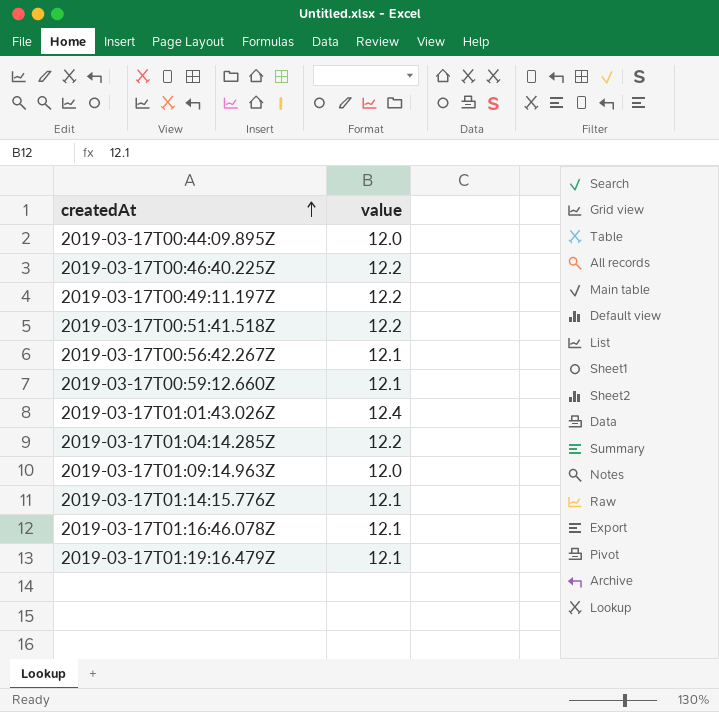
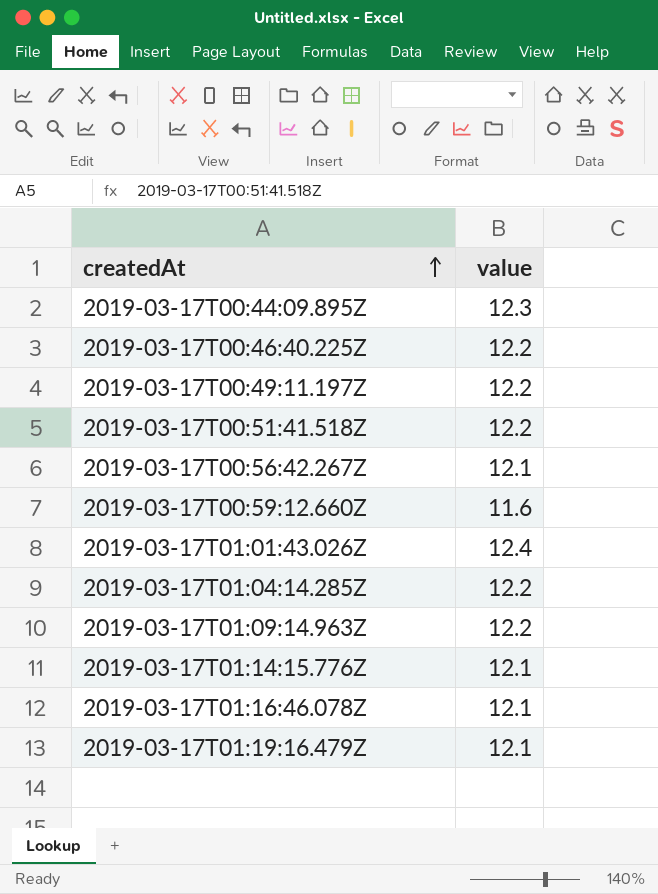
2019-03-17T00:44:09.895Z | value: 12.0 -> 12.3
2019-03-17T00:59:12.660Z | value: 12.1 -> 11.6
2019-03-17T01:09:14.963Z | value: 12.0 -> 12.2

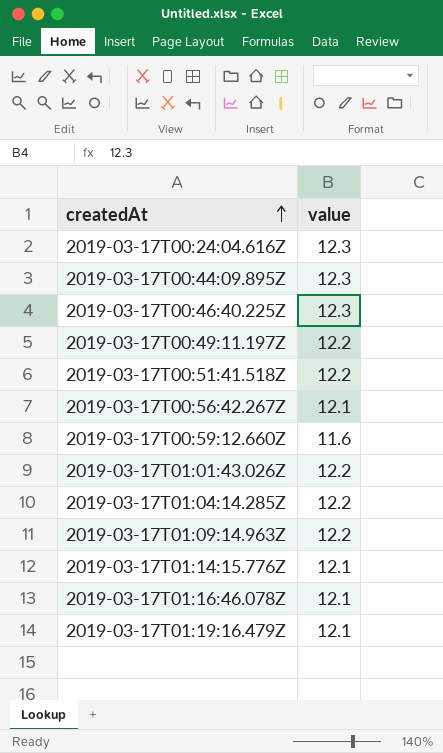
row 2019-03-17T00:24:04.616Z: none -> 12.3
2019-03-17T00:46:40.225Z | value: 12.2 -> 12.3
2019-03-17T01:01:43.026Z | value: 12.4 -> 12.2

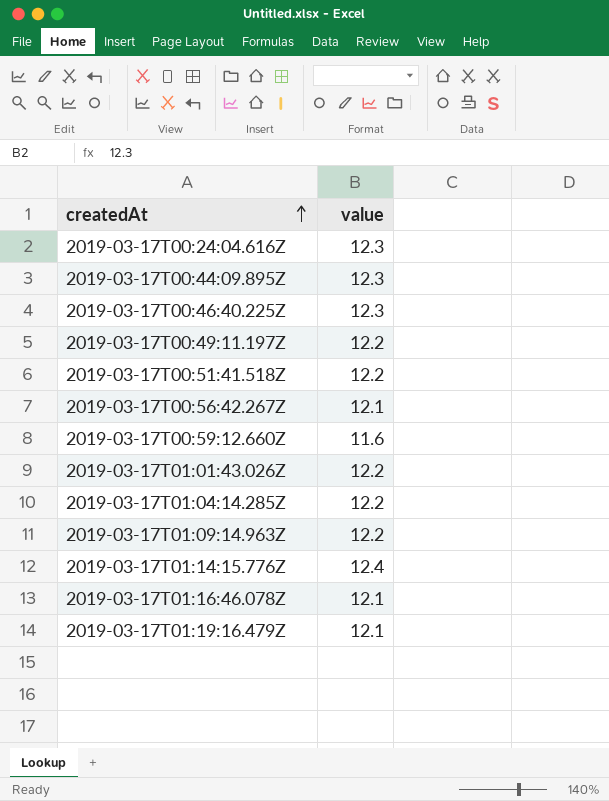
2019-03-17T01:14:15.776Z | value: 12.1 -> 12.4

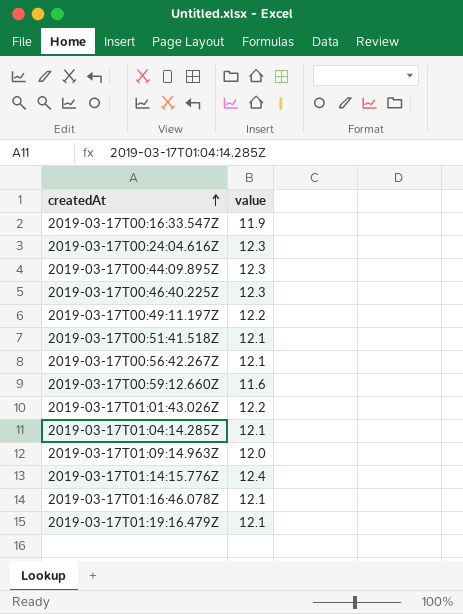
row 2019-03-17T00:16:33.547Z: none -> 11.9
2019-03-17T00:51:41.518Z | value: 12.2 -> 12.1
2019-03-17T01:04:14.285Z | value: 12.2 -> 12.1
2019-03-17T01:09:14.963Z | value: 12.2 -> 12.0

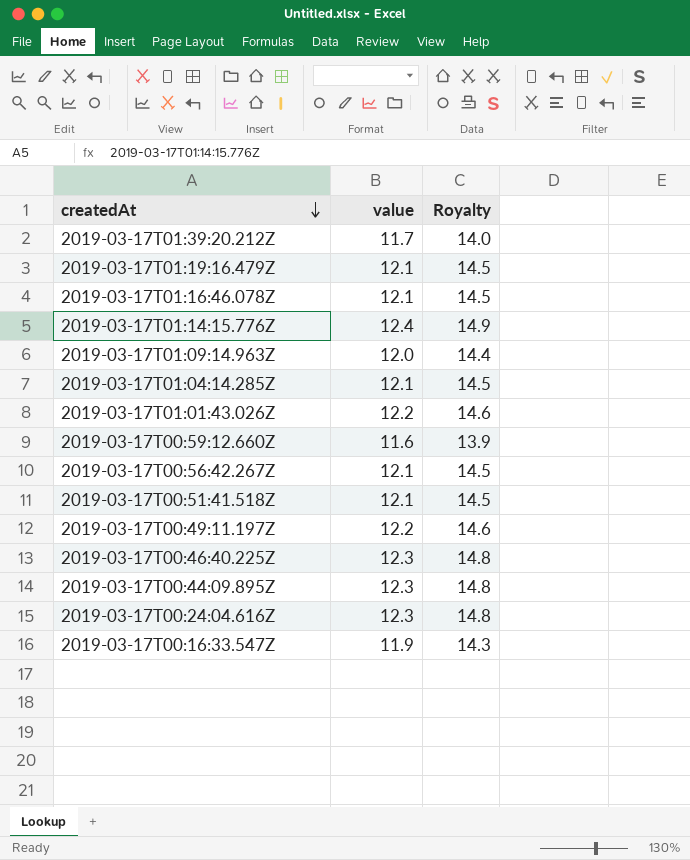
row order: createdAt ascending -> createdAt descending
column Royalty | formula: none -> [value] * 1.2
row 2019-03-17T01:39:20.212Z: none -> 11.7 | 14.0

